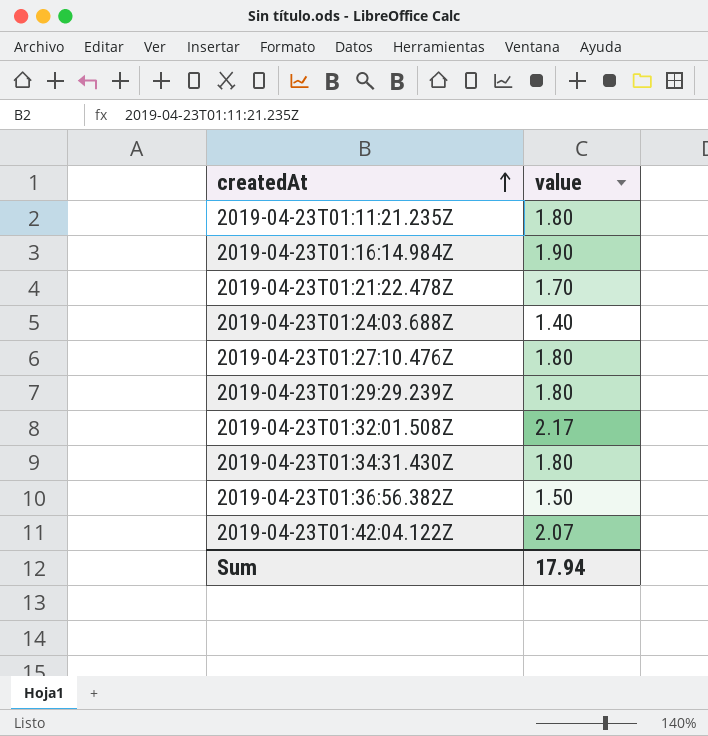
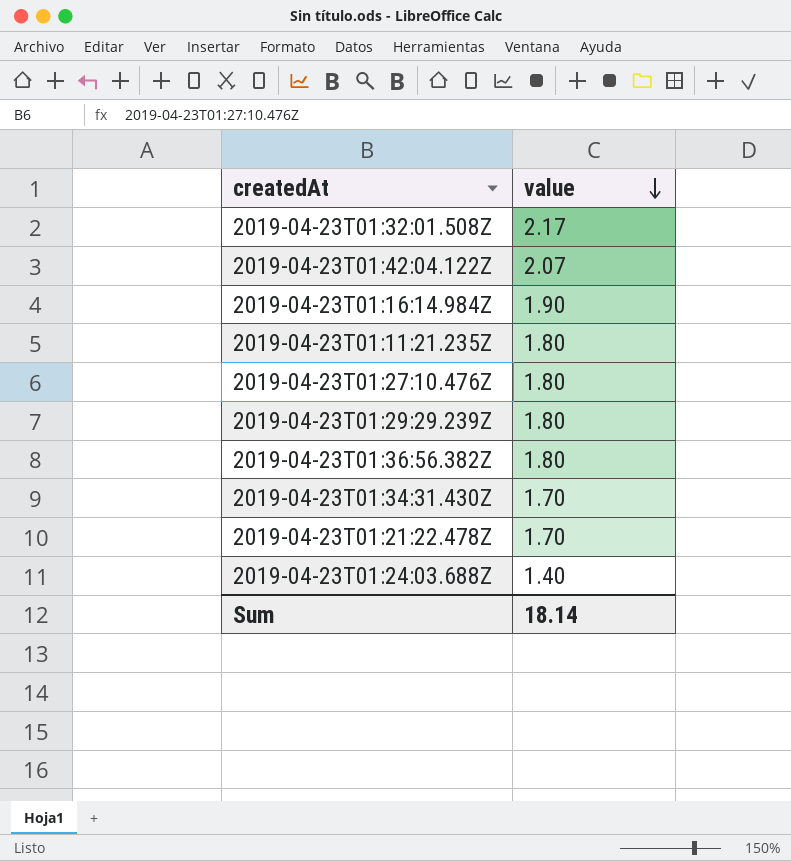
row order: createdAt ascending -> value descending
2019-04-23T01:36:56.382Z | value: 1.50 -> 1.80
2019-04-23T01:34:31.430Z | value: 1.80 -> 1.70
Sum | value: 17.94 -> 18.14

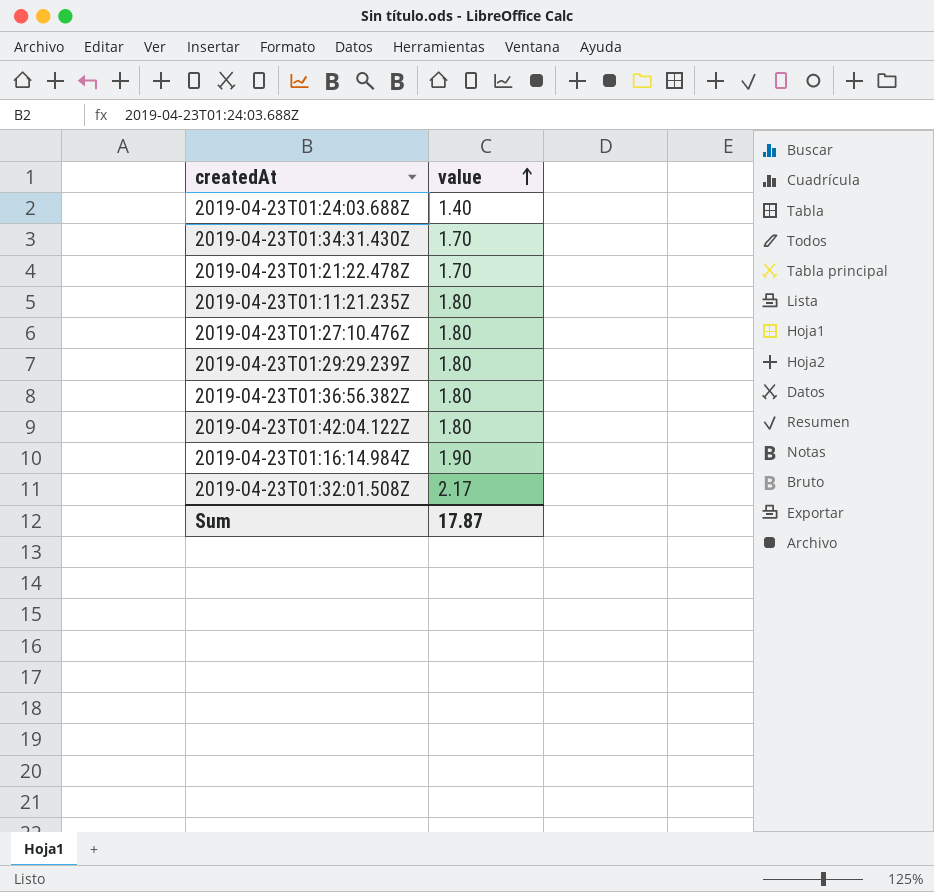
row order: value descending -> value ascending
2019-04-23T01:42:04.122Z | value: 2.07 -> 1.80
Sum | value: 18.14 -> 17.87

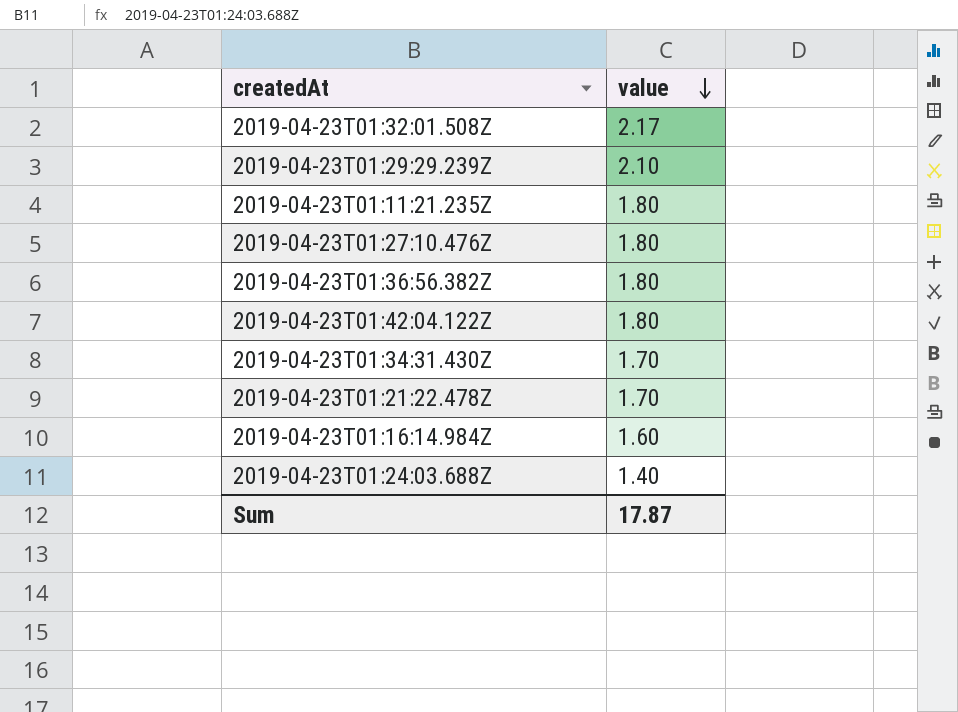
row order: value ascending -> value descending
2019-04-23T01:29:29.239Z | value: 1.80 -> 2.10
2019-04-23T01:16:14.984Z | value: 1.90 -> 1.60

